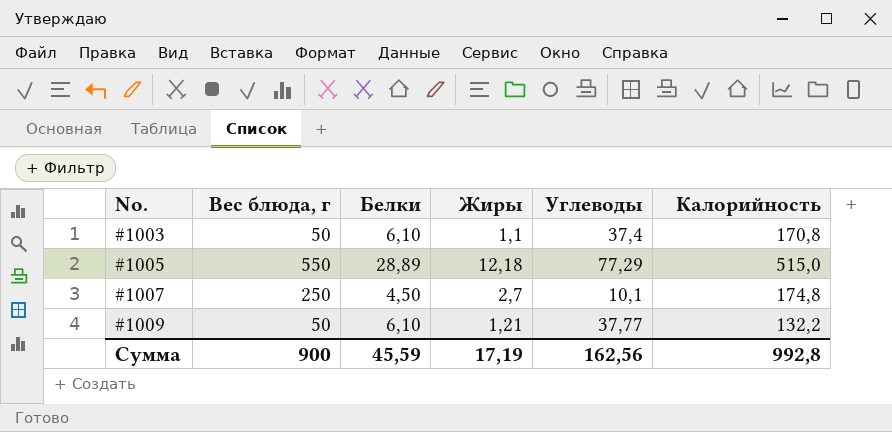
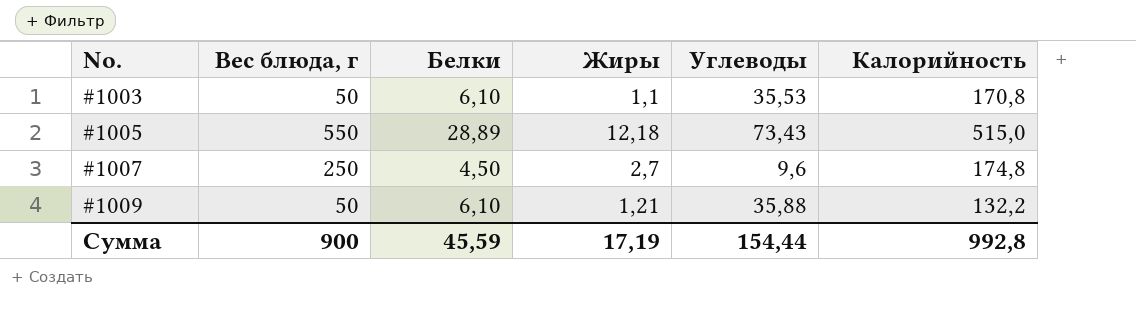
#1003 | Углеводы: 37,4 -> 35,53
#1005 | Углеводы: 77,29 -> 73,43
#1007 | Углеводы: 10,1 -> 9,6
#1009 | Углеводы: 37,77 -> 35,88
Сумма | Углеводы: 162,56 -> 154,44

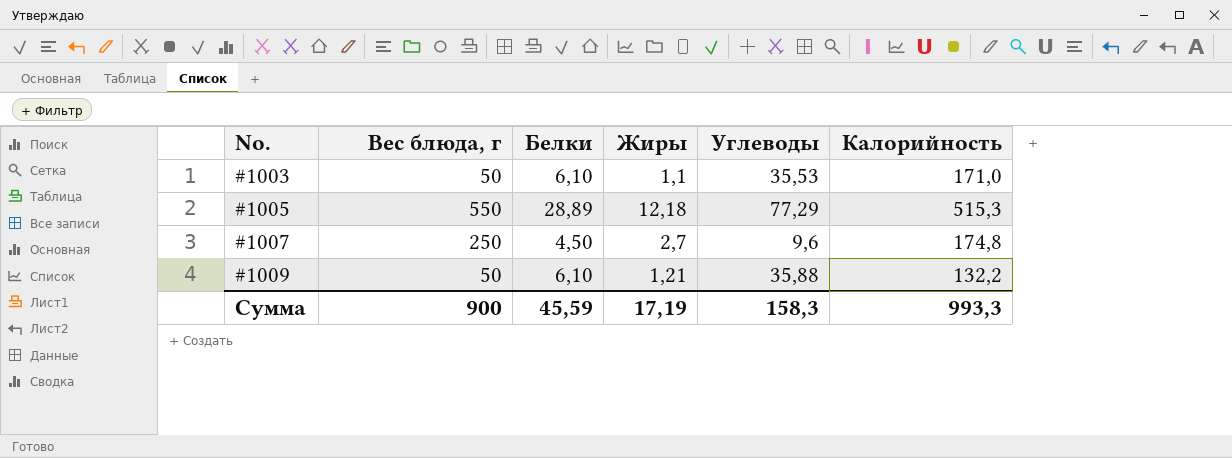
#1003 | Калорийность: 170,8 -> 171,0
#1005 | Углеводы: 73,43 -> 77,29
#1005 | Калорийность: 515,0 -> 515,3
Сумма | Углеводы: 154,44 -> 158,3
Сумма | Калорийность: 992,8 -> 993,3

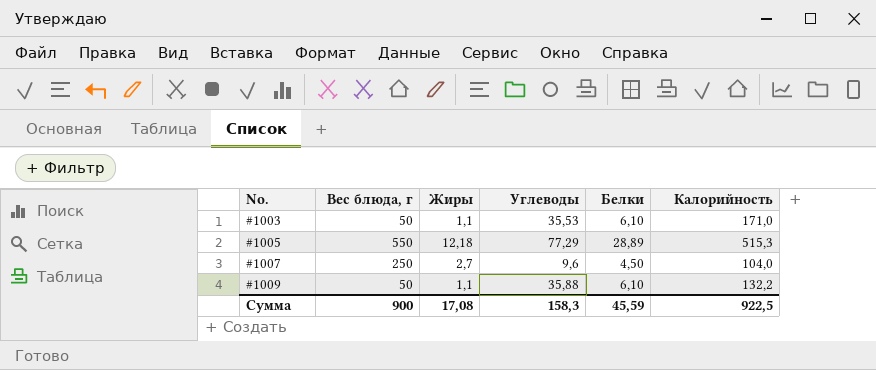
column Белки | position: 3 -> 5
#1007 | Калорийность: 174,8 -> 104,0
#1009 | Жиры: 1,21 -> 1,1
Сумма | Жиры: 17,19 -> 17,08
Сумма | Калорийность: 993,3 -> 922,5

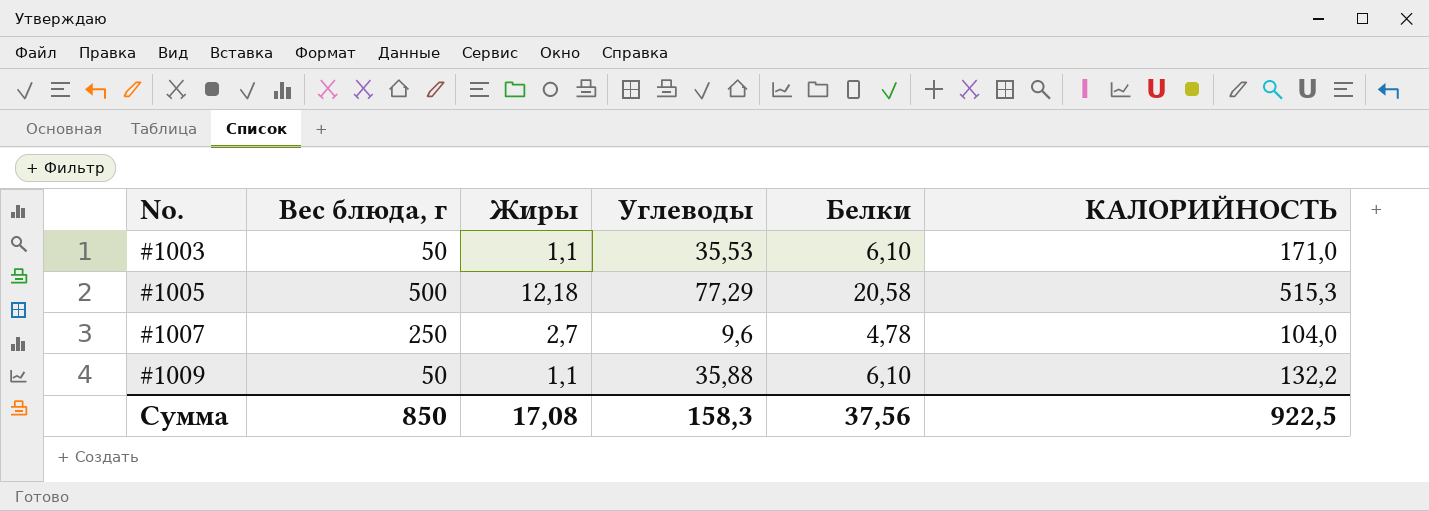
column name: Калорийность -> КАЛОРИЙНОСТЬ
#1005 | Вес блюда, г: 550 -> 500
#1005 | Белки: 28,89 -> 20,58
#1007 | Белки: 4,50 -> 4,78
Сумма | Вес блюда, г: 900 -> 850
Сумма | Белки: 45,59 -> 37,56

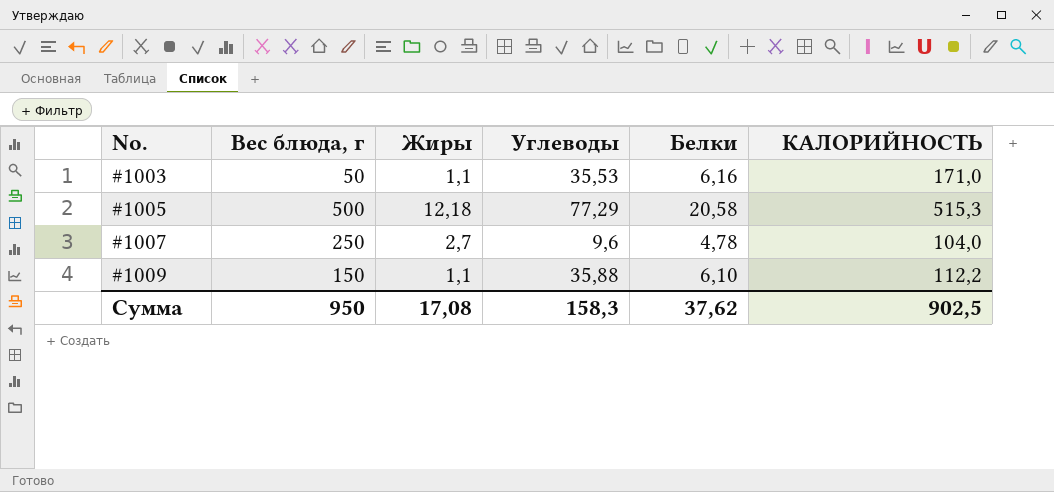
#1003 | Белки: 6,10 -> 6,16
#1009 | Вес блюда, г: 50 -> 150
#1009 | КАЛОРИЙНОСТЬ: 132,2 -> 112,2
Сумма | Вес блюда, г: 850 -> 950
Сумма | Белки: 37,56 -> 37,62
Сумма | КАЛОРИЙНОСТЬ: 922,5 -> 902,5

